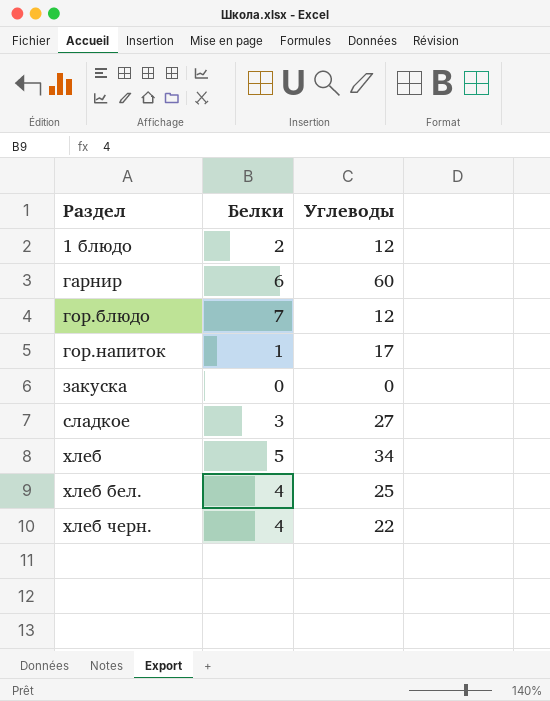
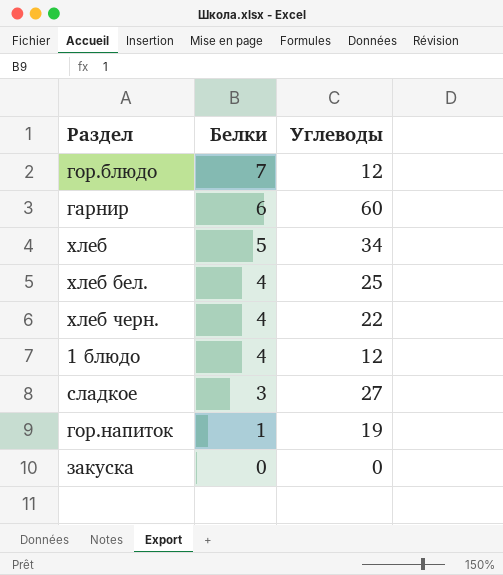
row order: Раздел ascending -> Белки descending
1 блюдо | Белки: 2 -> 4
гор.напиток | Углеводы: 17 -> 19

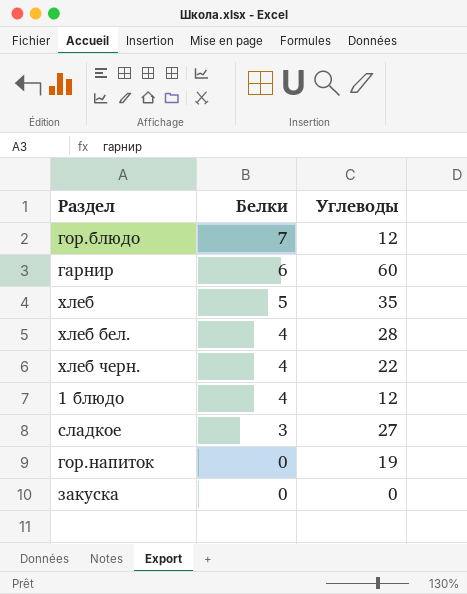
хлеб | Углеводы: 34 -> 35
хлеб бел. | Углеводы: 25 -> 28
гор.напиток | Белки: 1 -> 0

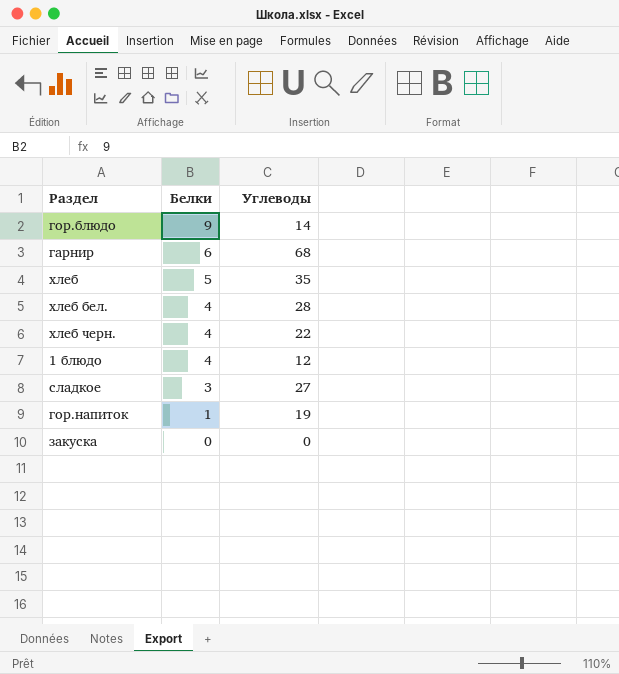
гор.блюдо | Белки: 7 -> 9
гор.блюдо | Углеводы: 12 -> 14
гарнир | Углеводы: 60 -> 68
гор.напиток | Белки: 0 -> 1

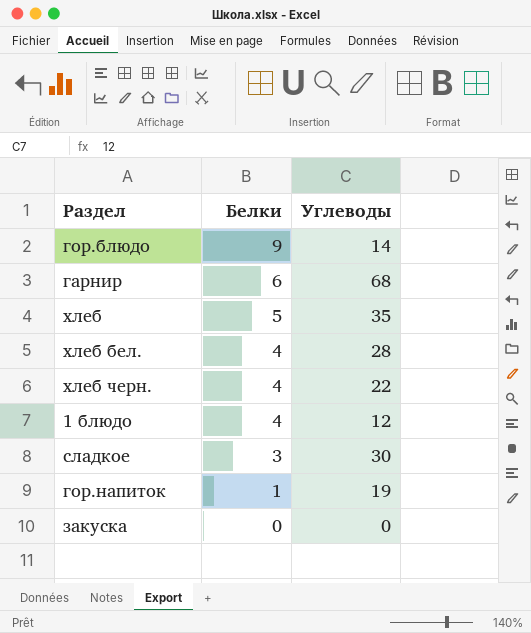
сладкое | Углеводы: 27 -> 30

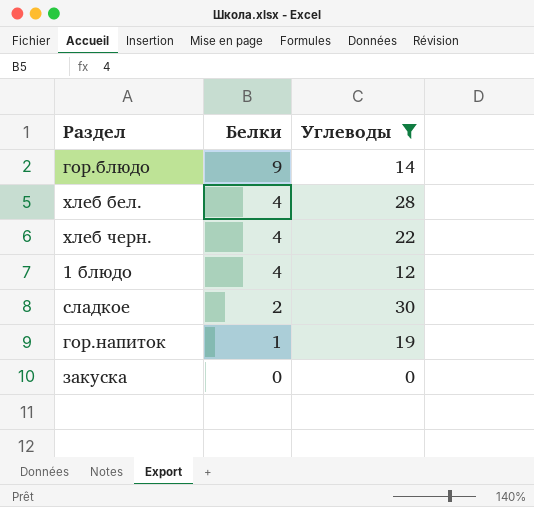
filter: none -> Углеводы <= 30
сладкое | Белки: 3 -> 2

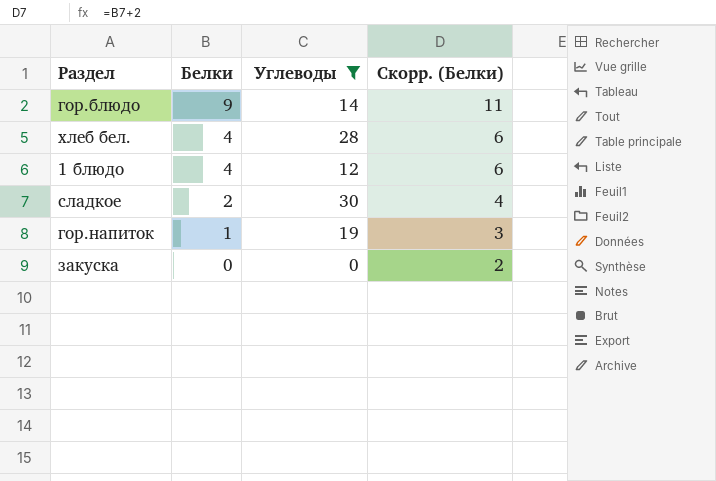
column Скорр. (Белки) | formula: none -> [Белки] + 2
row хлеб черн.: 4 | 22 -> none

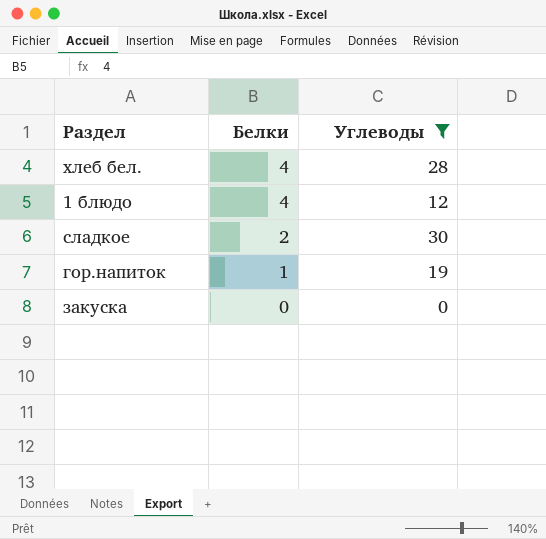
column Скорр. (Белки) | formula: [Белки] + 2 -> none
row гор.блюдо: 9 | 14 | 11 -> none

